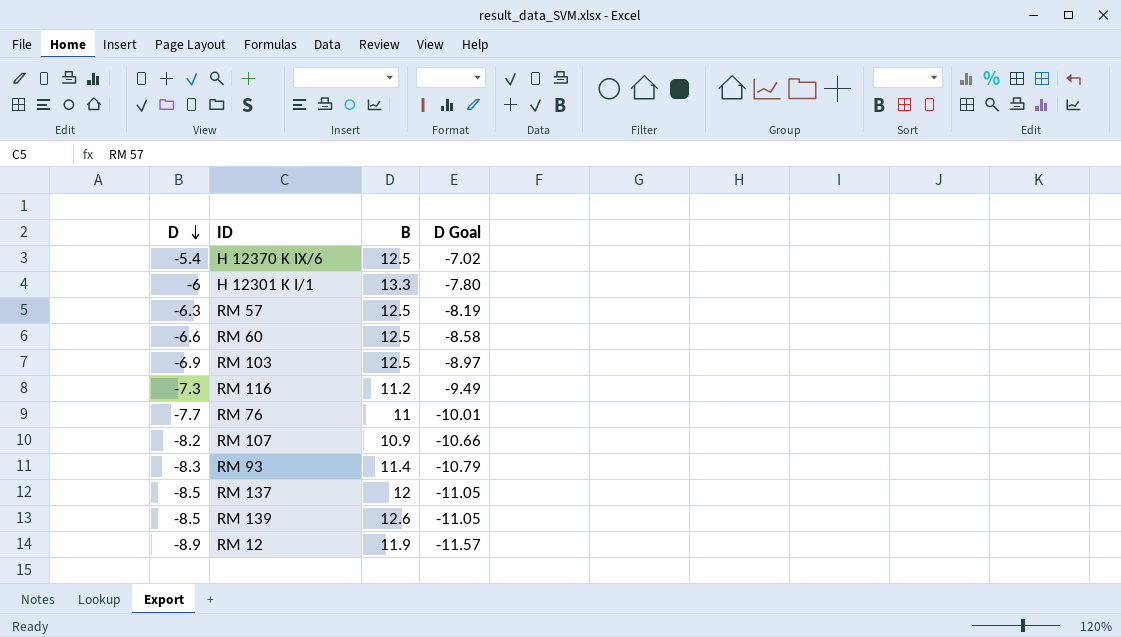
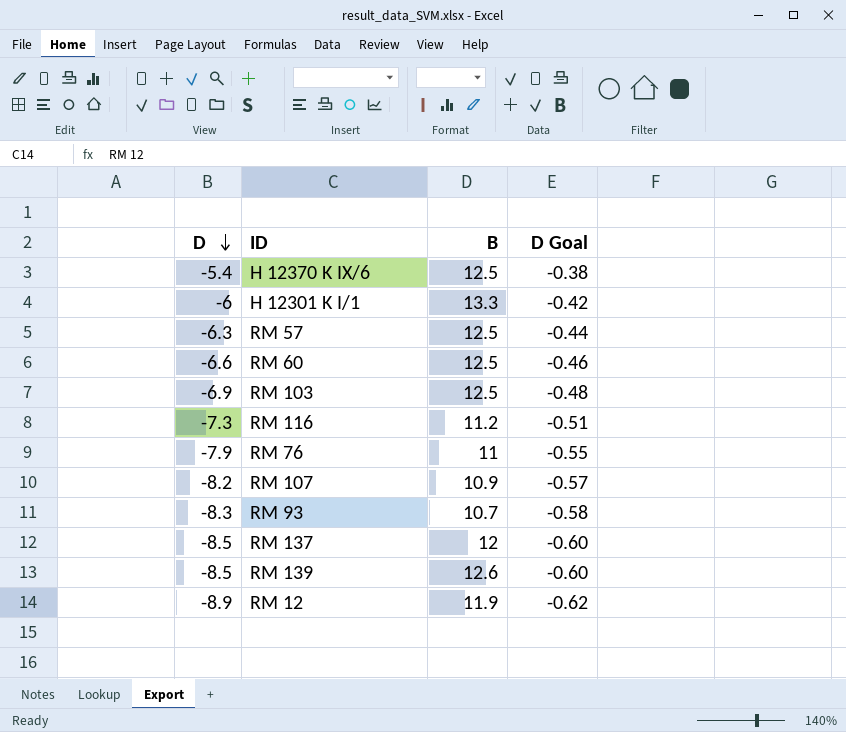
column D Goal | formula: [D] * 1.3 -> [D] * 0.07
RM 76 | D: -7.7 -> -7.9
RM 93 | B: 11.4 -> 10.7

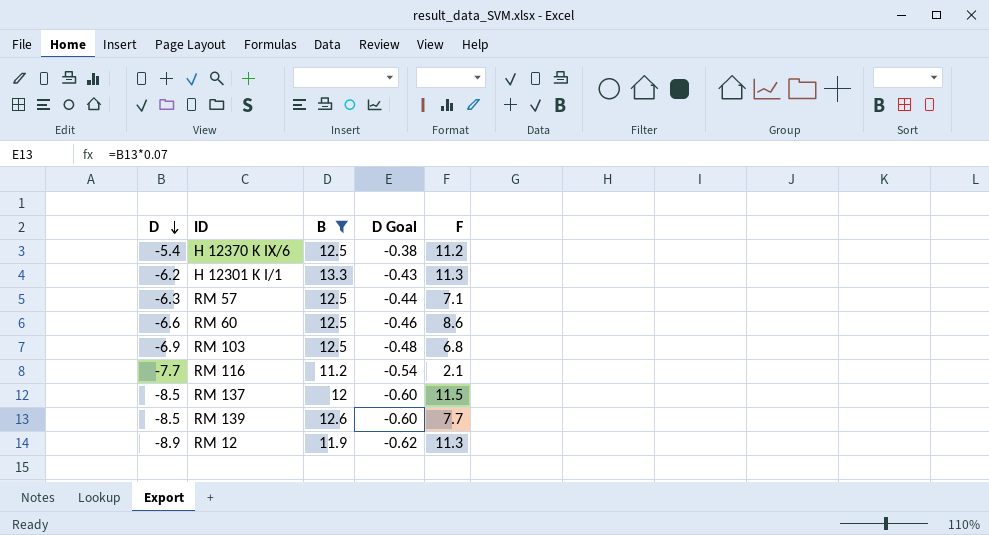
filter: none -> B >= 11.2
column F | position: none -> 5
H 12301 K I/1 | D: -6 -> -6.2
H 12301 K I/1 | D Goal: -0.42 -> -0.43
RM 116 | D: -7.3 -> -7.7
RM 116 | D Goal: -0.51 -> -0.54

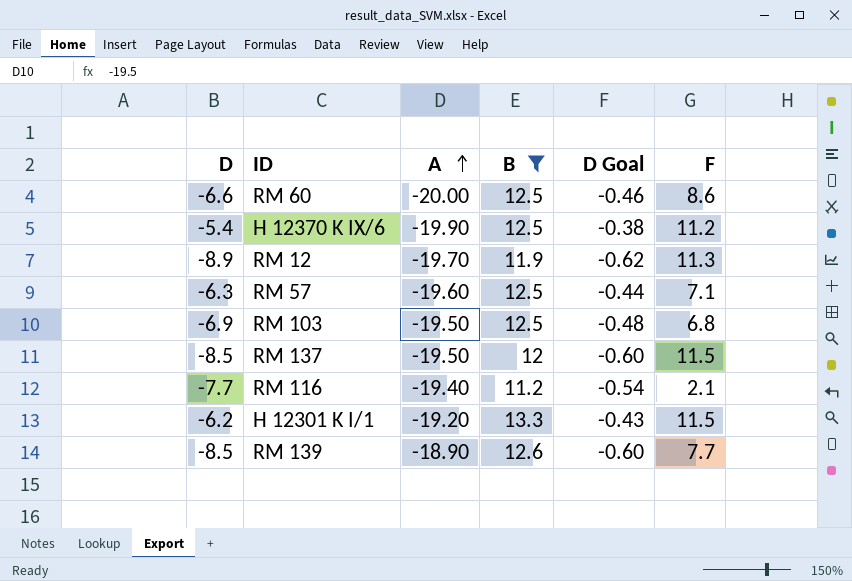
row order: D descending -> A ascending
column A | position: none -> 3
H 12301 K I/1 | F: 11.3 -> 11.5

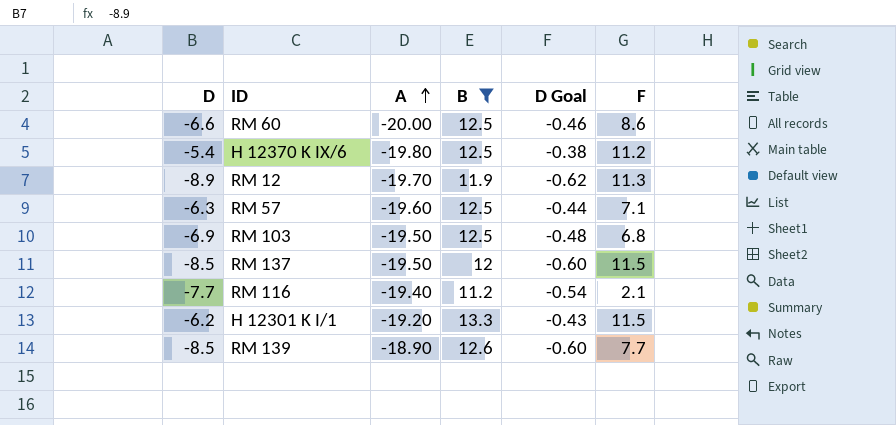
H 12370 K IX/6 | A: -19.90 -> -19.80

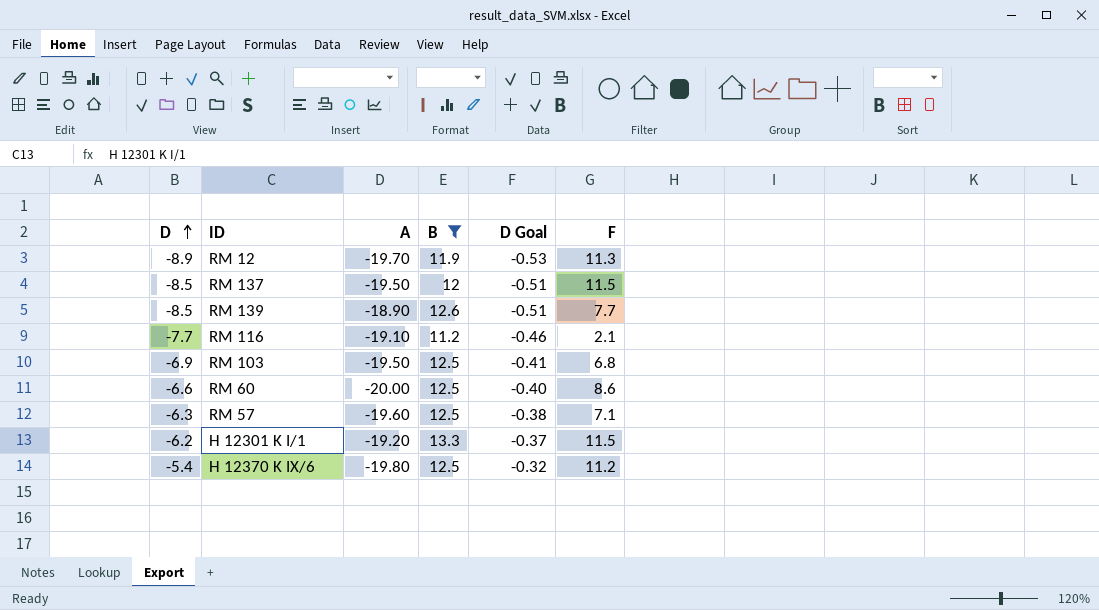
row order: A ascending -> D ascending
column D Goal | formula: [D] * 0.07 -> [D] * 0.06
RM 116 | A: -19.40 -> -19.10

